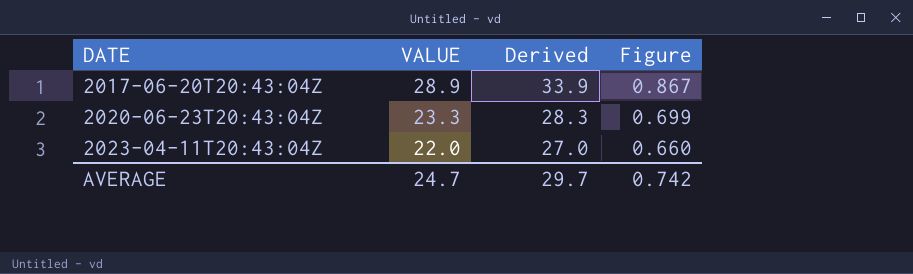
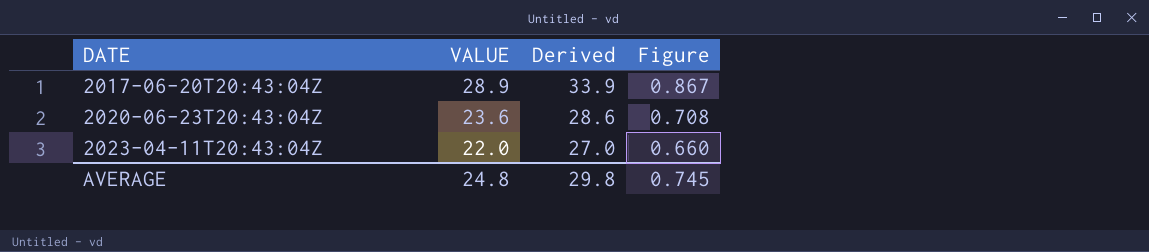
2020-06-23T20:43:04Z | VALUE: 23.3 -> 23.6
2020-06-23T20:43:04Z | Derived: 28.3 -> 28.6
2020-06-23T20:43:04Z | Figure: 0.699 -> 0.708
AVERAGE | VALUE: 24.7 -> 24.8
AVERAGE | Derived: 29.7 -> 29.8
AVERAGE | Figure: 0.742 -> 0.745

